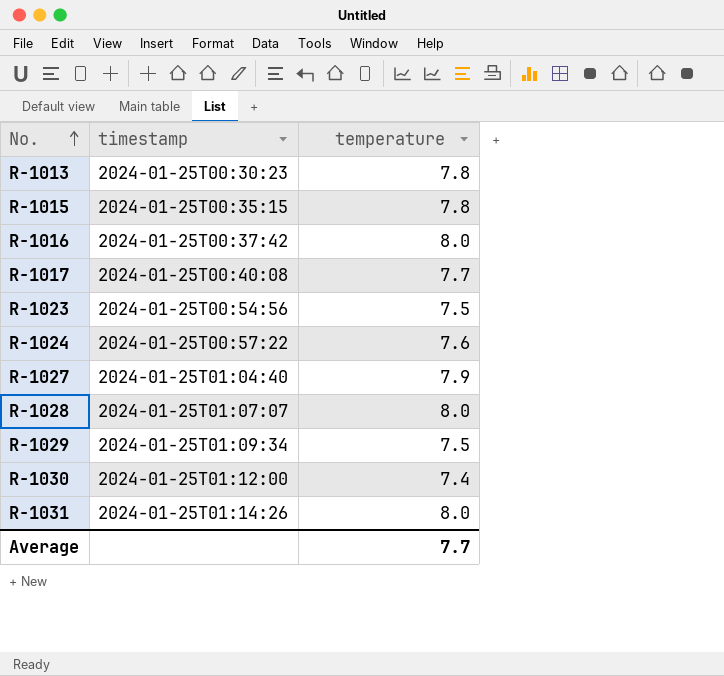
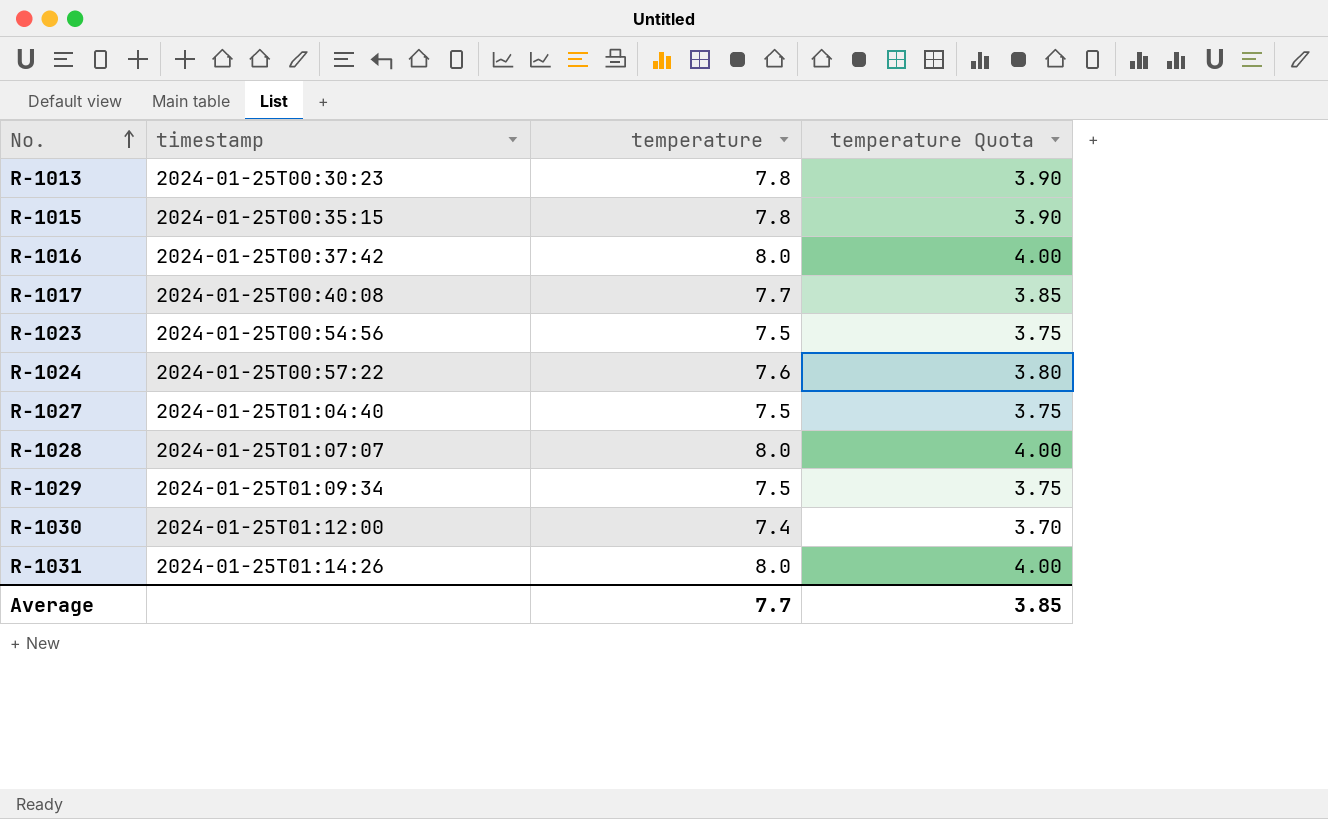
column temperature Quota | formula: none -> [temperature] * 0.5
R-1027 | temperature: 7.9 -> 7.5

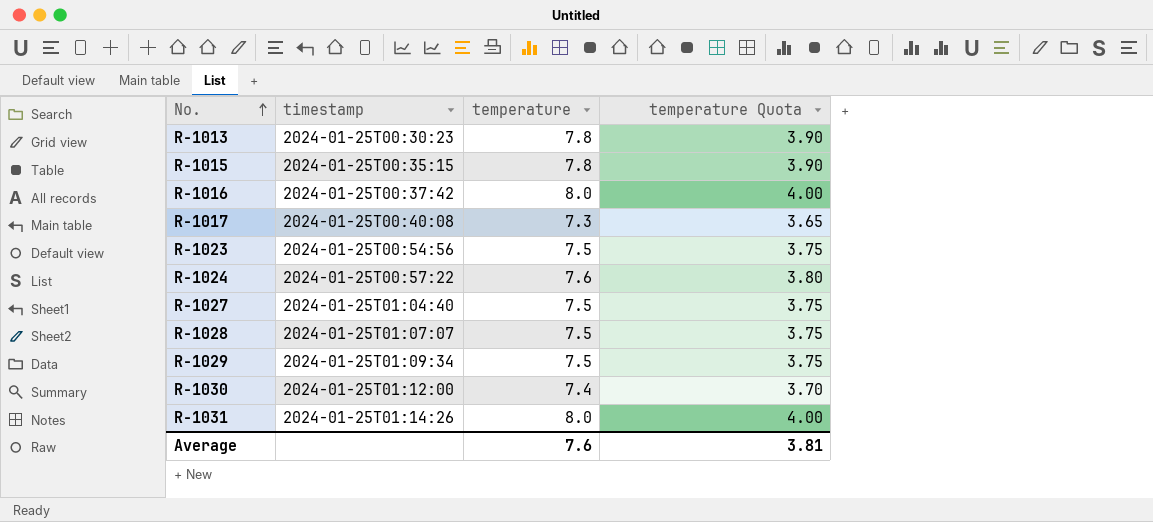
R-1017 | temperature: 7.7 -> 7.3
R-1017 | temperature Quota: 3.85 -> 3.65
R-1028 | temperature: 8.0 -> 7.5
R-1028 | temperature Quota: 4.00 -> 3.75
Average | temperature: 7.7 -> 7.6
Average | temperature Quota: 3.85 -> 3.81

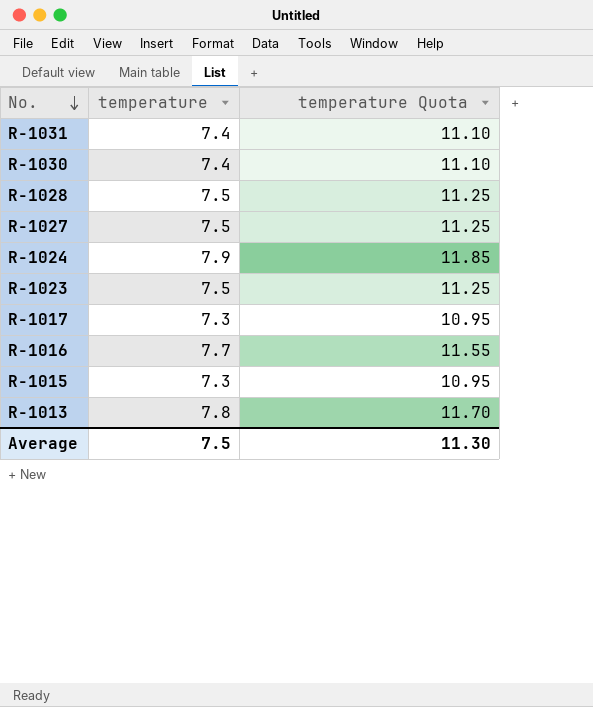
row order: No. ascending -> No. descending
column timestamp | position: 2 -> none
column temperature Quota | formula: [temperature] * 0.5 -> [temperature] * 1.5
row R-1029: 2024-01-25T01:09:34 | 7.5 | 3.75 -> none
R-1031 | temperature: 8.0 -> 7.4
R-1024 | temperature: 7.6 -> 7.9
R-1016 | temperature: 8.0 -> 7.7
R-1015 | temperature: 7.8 -> 7.3
Average | temperature: 7.6 -> 7.5
Average | temperature Quota: 3.81 -> 11.30

